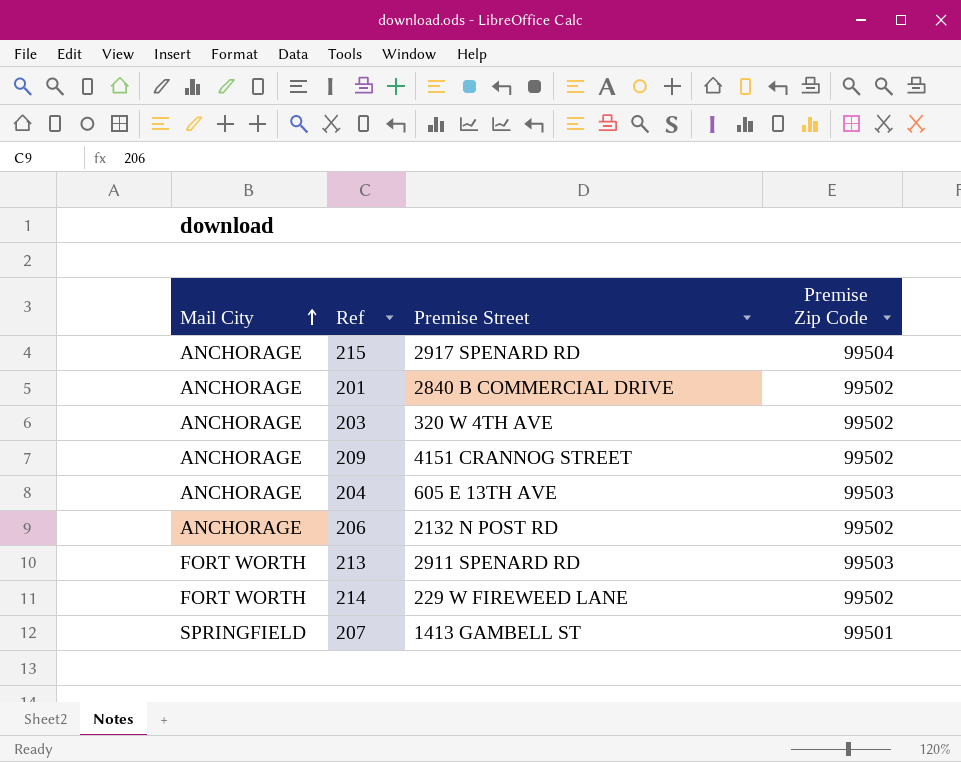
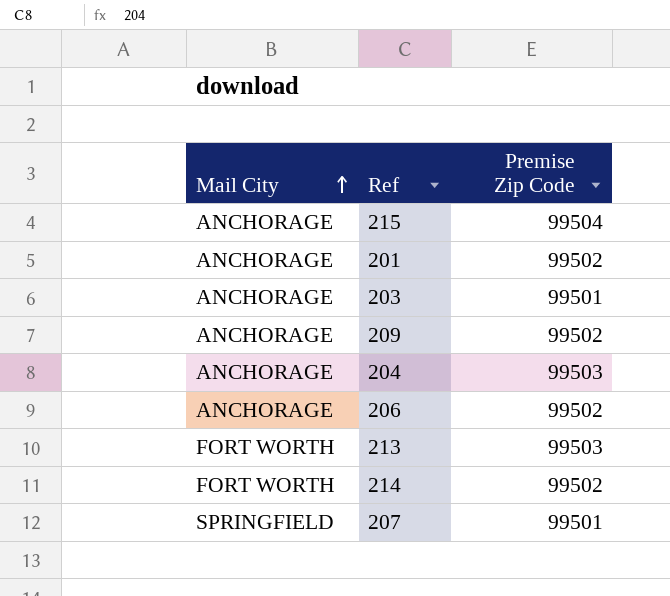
column Premise Street | position: 3 -> none
203 | Premise Zip Code: 99502 -> 99501

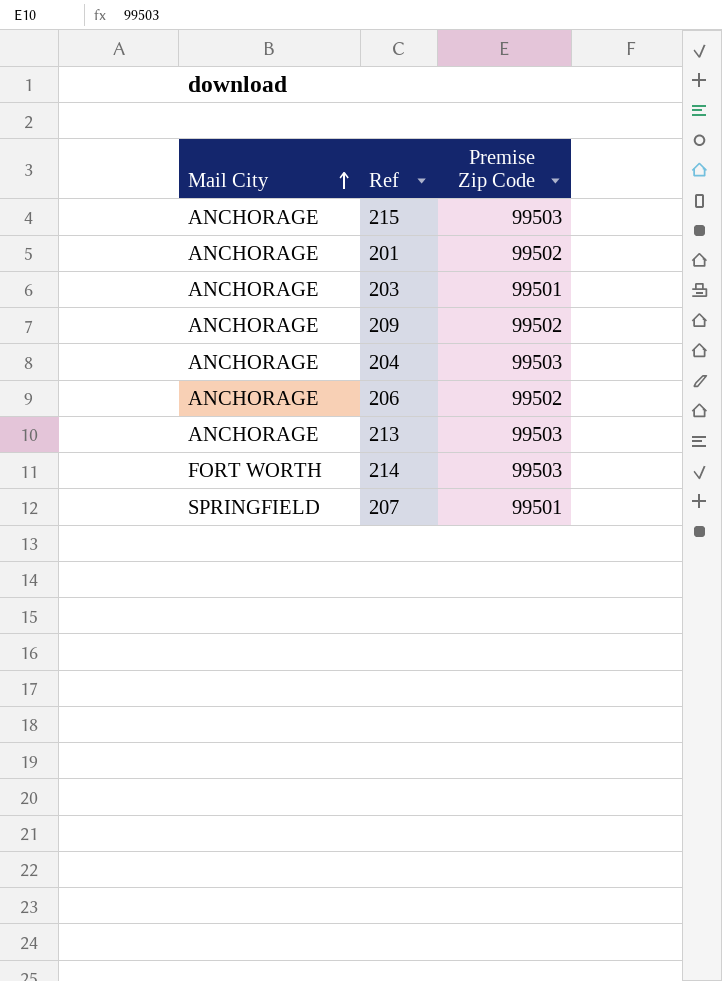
215 | Premise Zip Code: 99504 -> 99503
213 | Mail City: FORT WORTH -> ANCHORAGE
214 | Premise Zip Code: 99502 -> 99503

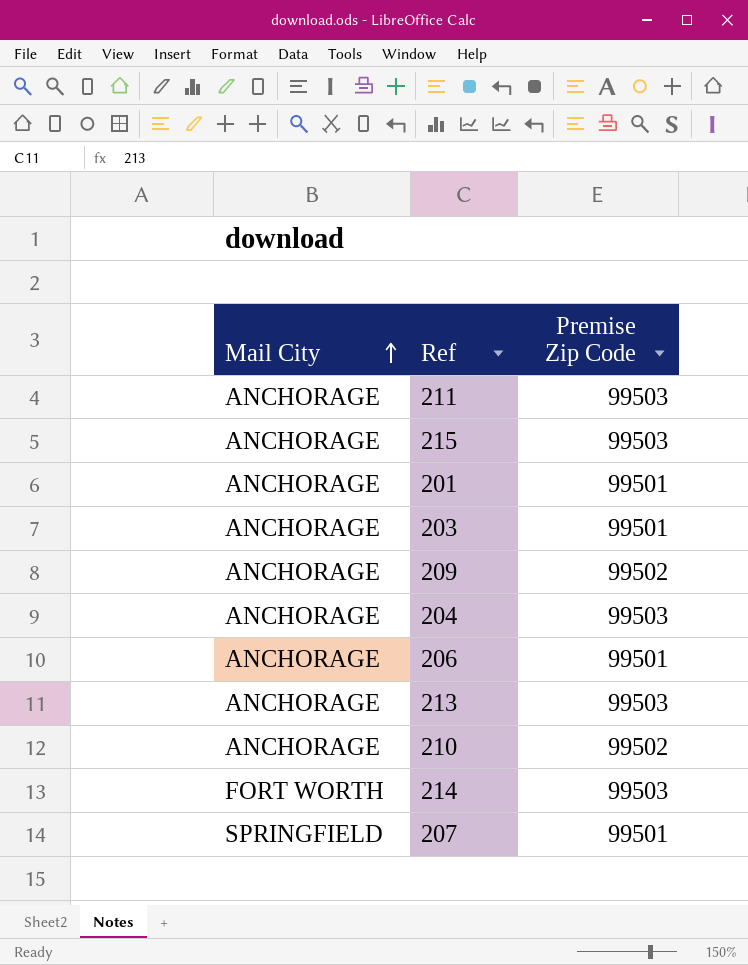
row 211: none -> ANCHORAGE | 99503
201 | Premise Zip Code: 99502 -> 99501
206 | Premise Zip Code: 99502 -> 99501
row 210: none -> ANCHORAGE | 99502

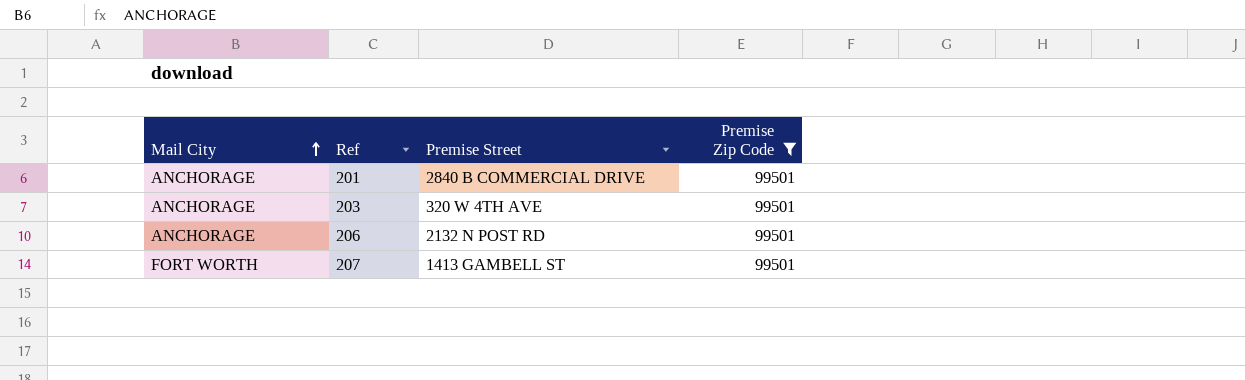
filter: none -> Premise Zip Code = 99501
column Premise Street | position: none -> 3
207 | Mail City: SPRINGFIELD -> FORT WORTH

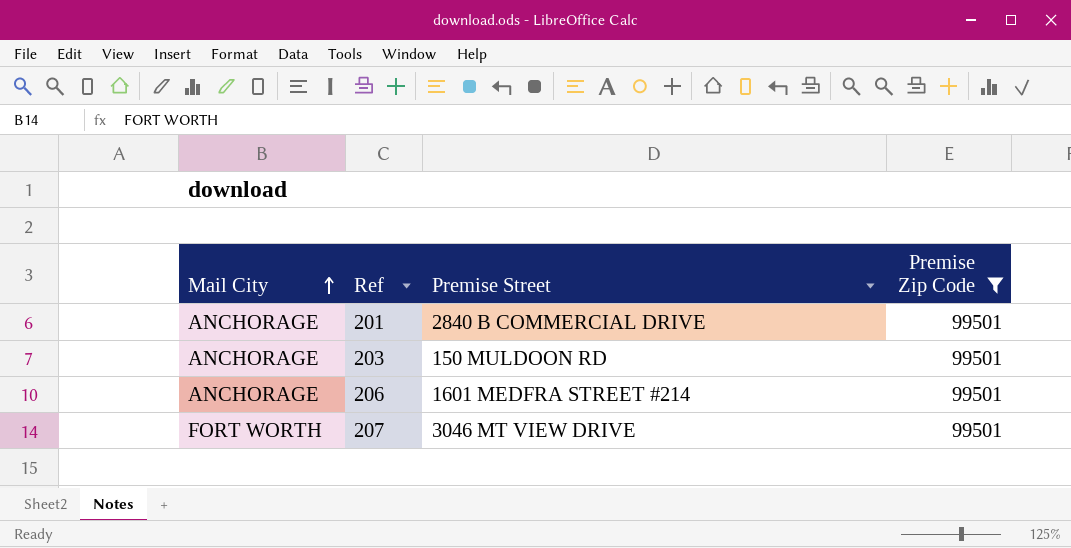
203 | Premise Street: 320 W 4TH AVE -> 150 MULDOON RD
206 | Premise Street: 2132 N POST RD -> 1601 MEDFRA STREET #214
207 | Premise Street: 1413 GAMBELL ST -> 3046 MT VIEW DRIVE

